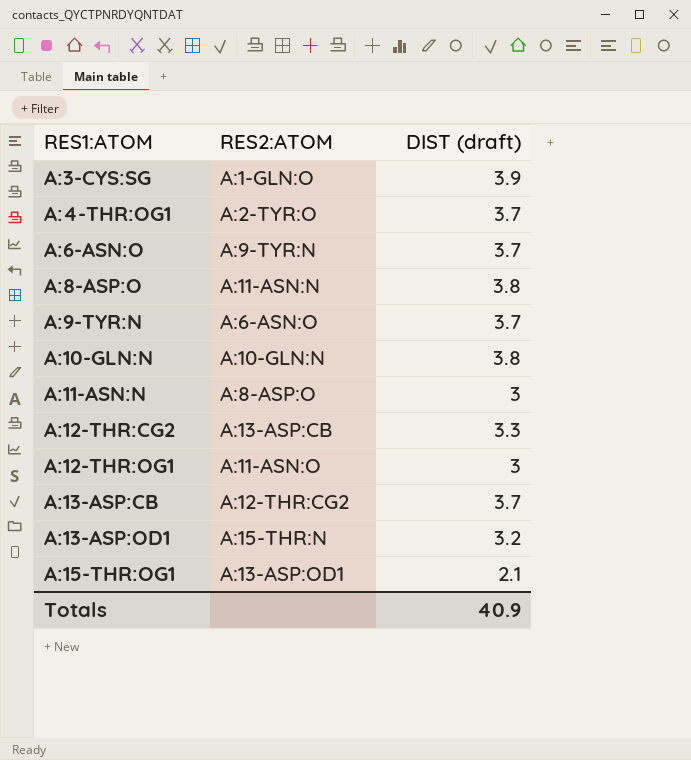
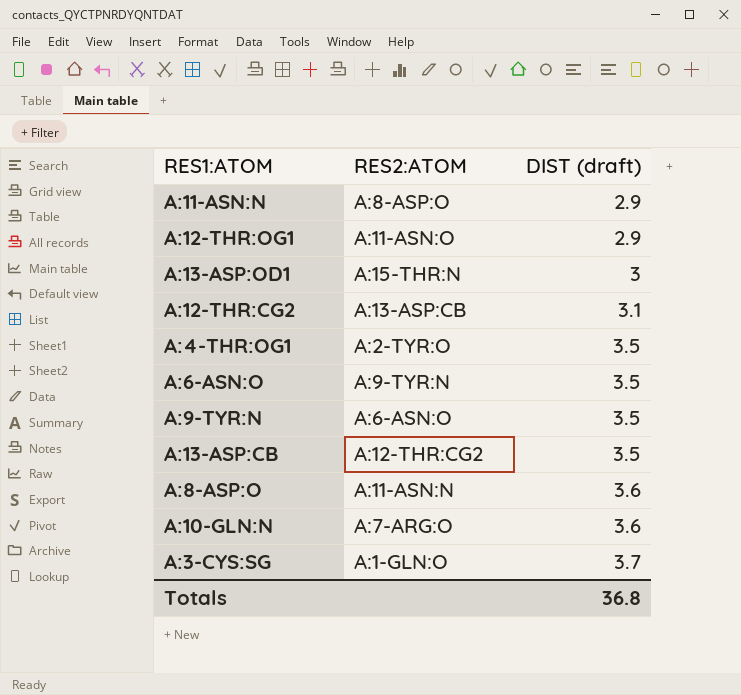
row order: RES1:ATOM ascending -> DIST (draft) ascending
row A:15-THR:OG1: A:13-ASP:OD1 | 2.1 -> none
A:11-ASN:N | DIST (draft): 3 -> 2.9
A:12-THR:OG1 | DIST (draft): 3 -> 2.9
A:13-ASP:OD1 | DIST (draft): 3.2 -> 3
A:12-THR:CG2 | DIST (draft): 3.3 -> 3.1
A:4-THR:OG1 | DIST (draft): 3.7 -> 3.5
A:6-ASN:O | DIST (draft): 3.7 -> 3.5
A:9-TYR:N | DIST (draft): 3.7 -> 3.5
A:13-ASP:CB | DIST (draft): 3.7 -> 3.5
A:8-ASP:O | DIST (draft): 3.8 -> 3.6
A:10-GLN:N | RES2:ATOM: A:10-GLN:N -> A:7-ARG:O
A:10-GLN:N | DIST (draft): 3.8 -> 3.6
A:3-CYS:SG | DIST (draft): 3.9 -> 3.7
Totals | DIST (draft): 40.9 -> 36.8

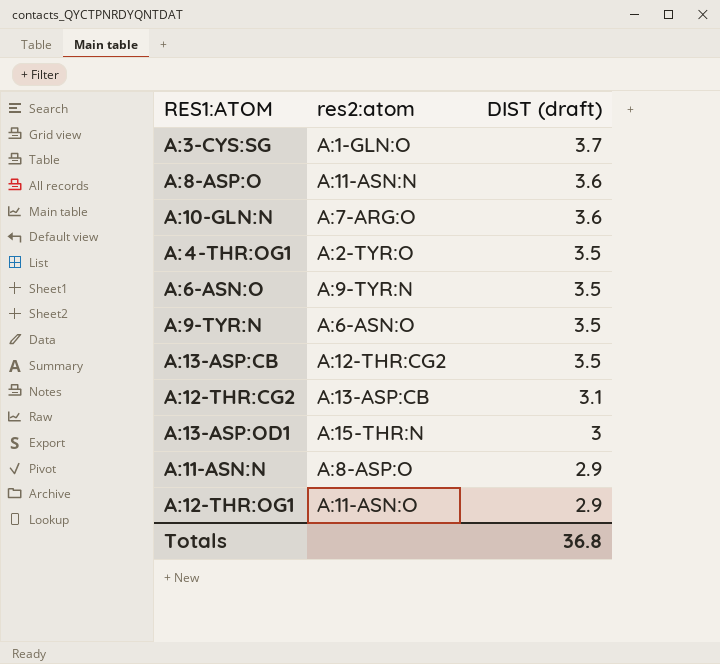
row order: DIST (draft) ascending -> DIST (draft) descending
column name: RES2:ATOM -> res2:atom

